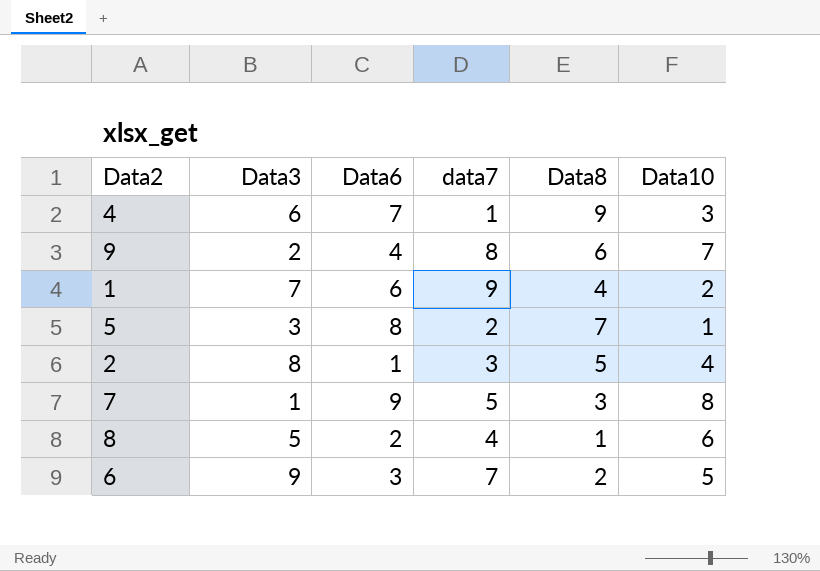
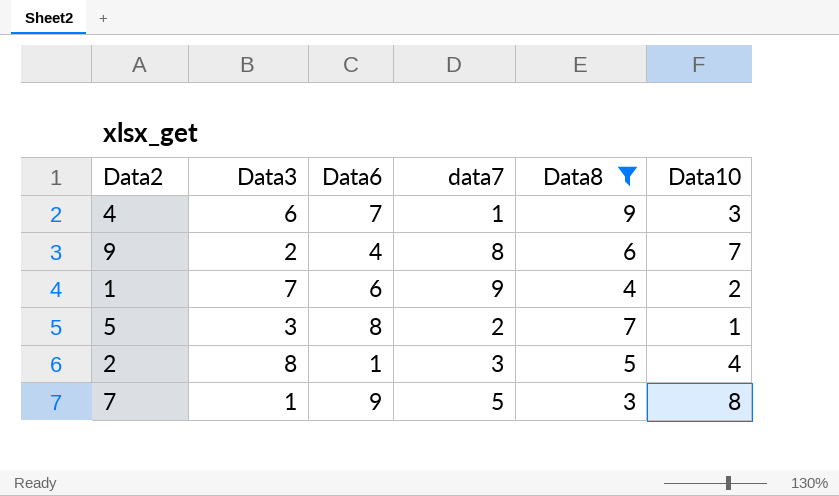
filter: none -> Data8 >= 3

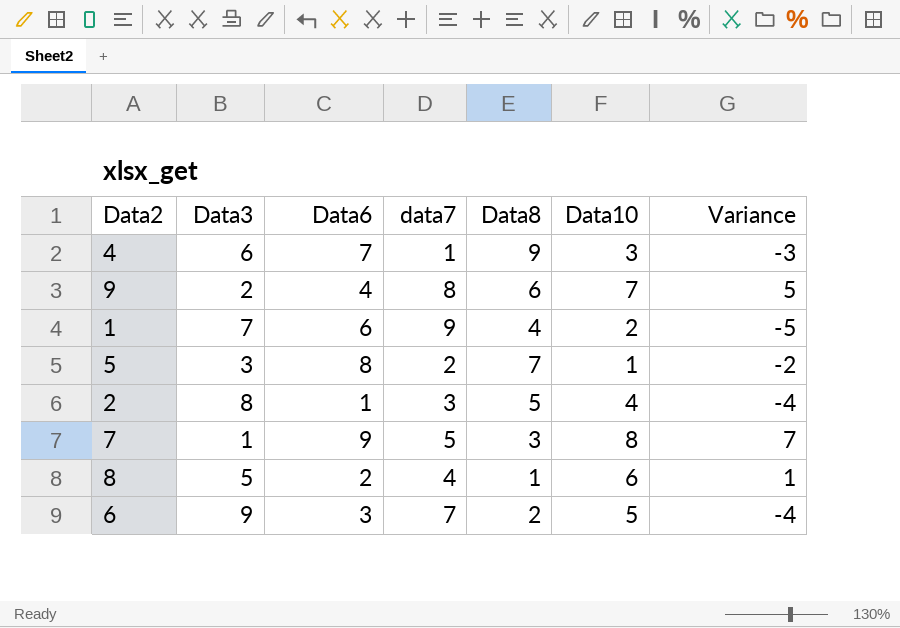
filter: Data8 >= 3 -> none
column Variance | formula: none -> [Data10] - [Data3]

